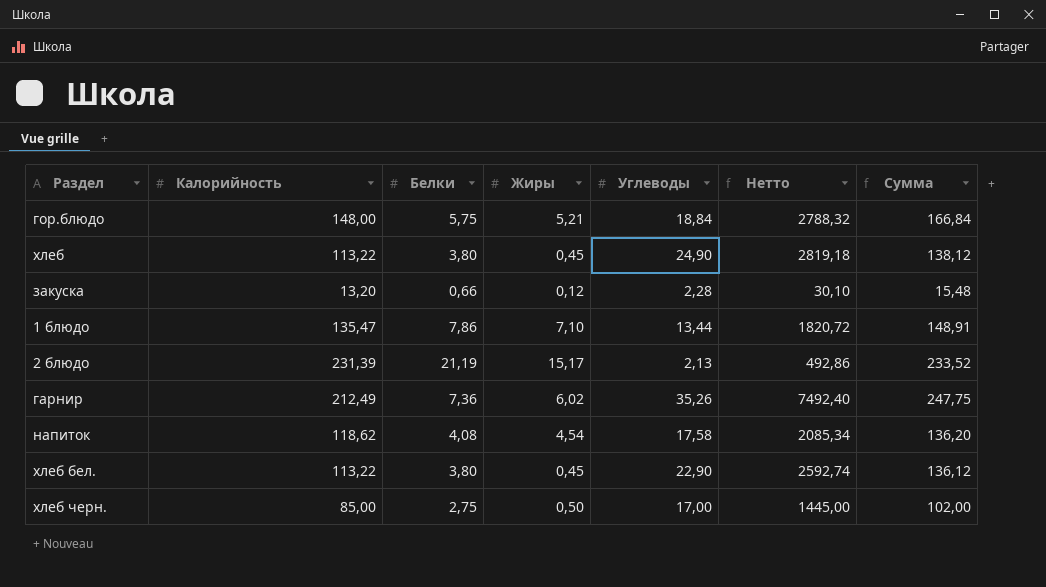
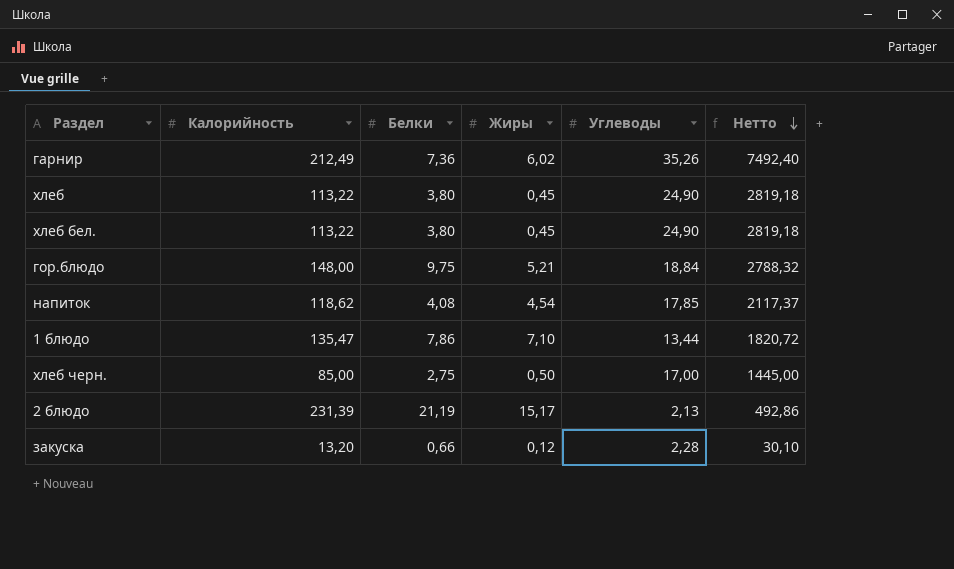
row order: none -> Нетто descending
column Сумма | formula: [Калорийность] + [Углеводы] -> none
хлеб бел. | Углеводы: 22,90 -> 24,90
хлеб бел. | Нетто: 2592,74 -> 2819,18
гор.блюдо | Белки: 5,75 -> 9,75
напиток | Углеводы: 17,58 -> 17,85
напиток | Нетто: 2085,34 -> 2117,37

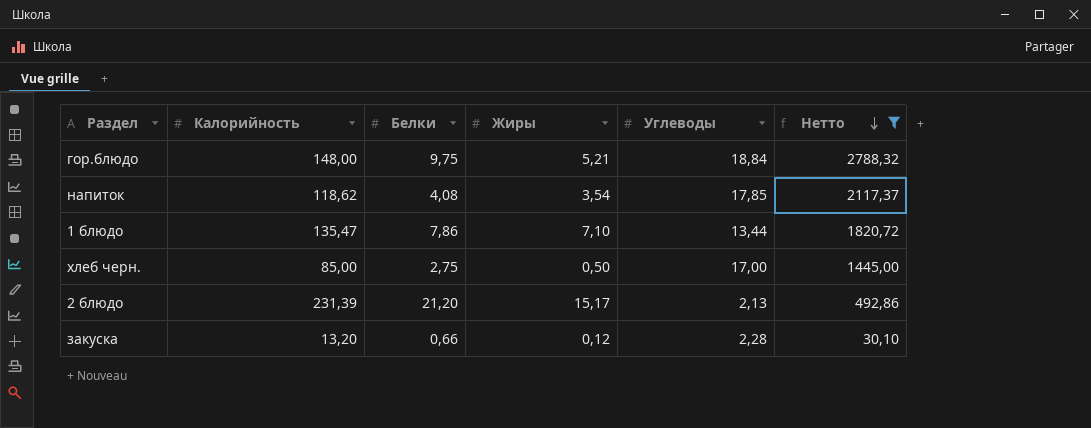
filter: none -> Нетто <= 2788,32
напиток | Жиры: 4,54 -> 3,54
2 блюдо | Белки: 21,19 -> 21,20

